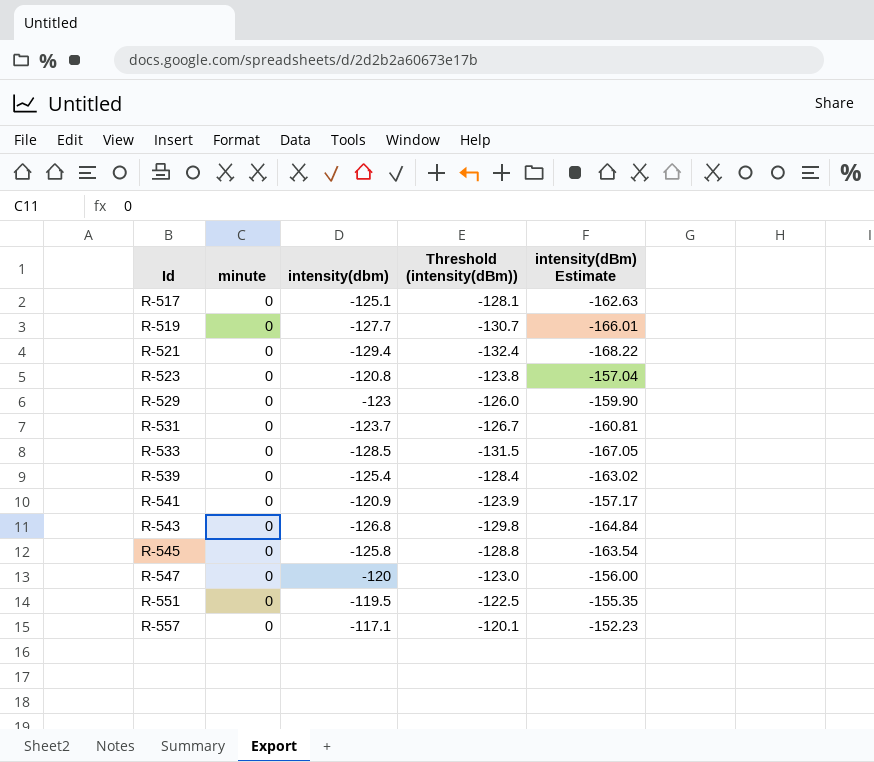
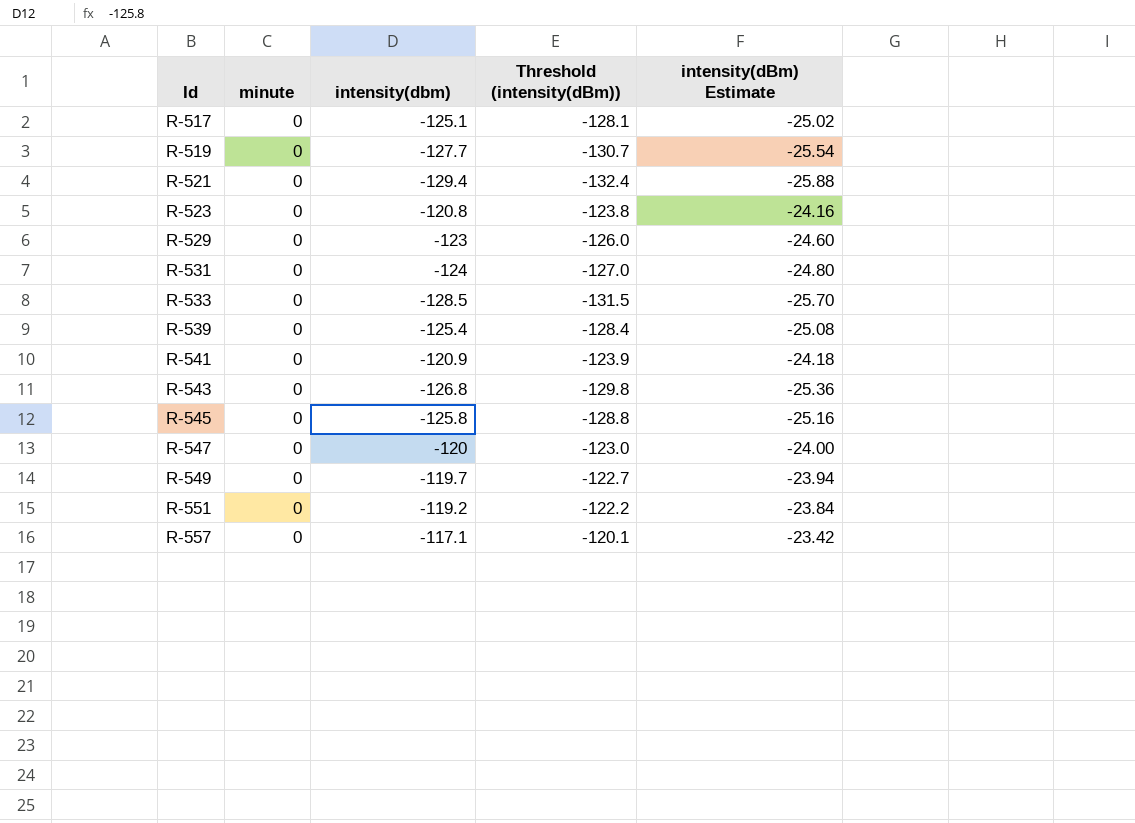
column intensity(dBm) Estimate | formula: [intensity(dbm)] * 1.3 -> [intensity(dbm)] * 0.2
R-531 | intensity(dbm): -123.7 -> -124
R-531 | Threshold (intensity(dBm)): -126.7 -> -127.0
row R-549: none -> 0 | -119.7 | -122.7 | -23.94
R-551 | intensity(dbm): -119.5 -> -119.2
R-551 | Threshold (intensity(dBm)): -122.5 -> -122.2

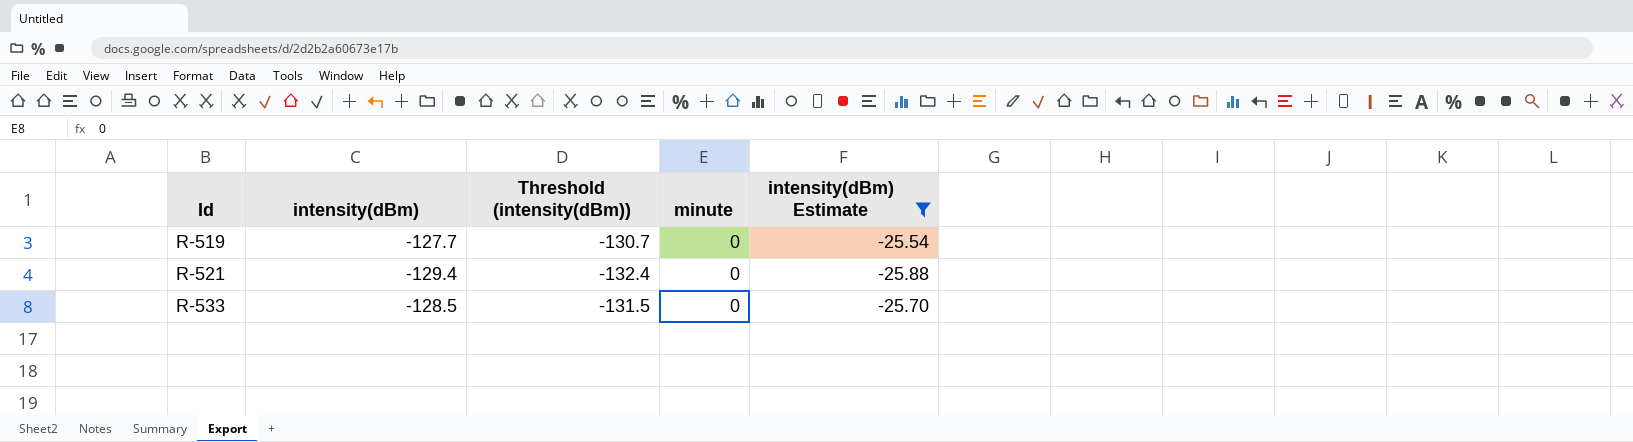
filter: none -> intensity(dBm) Estimate <= -25.54
column name: intensity(dbm) -> intensity(dBm)
column minute | position: 2 -> 4

